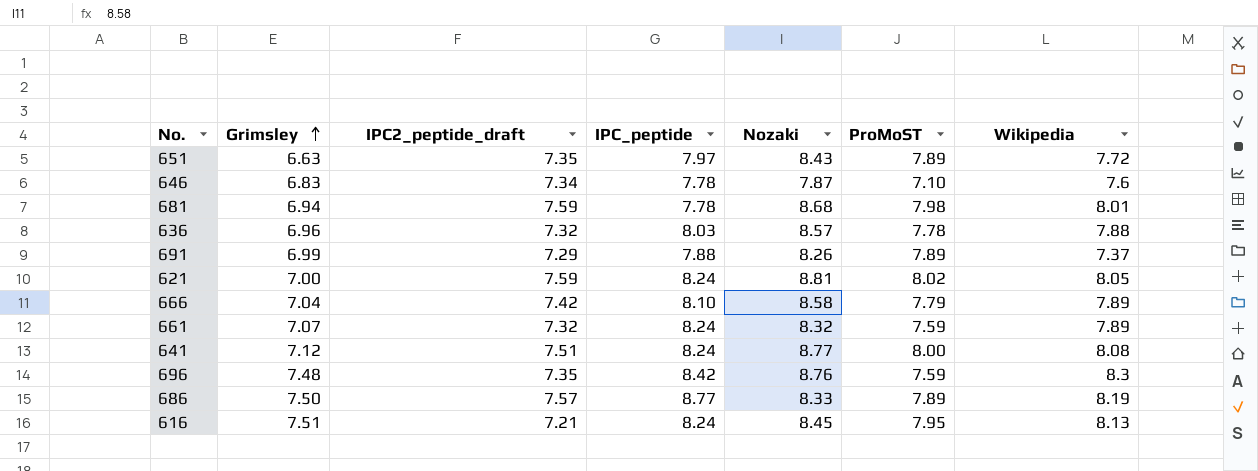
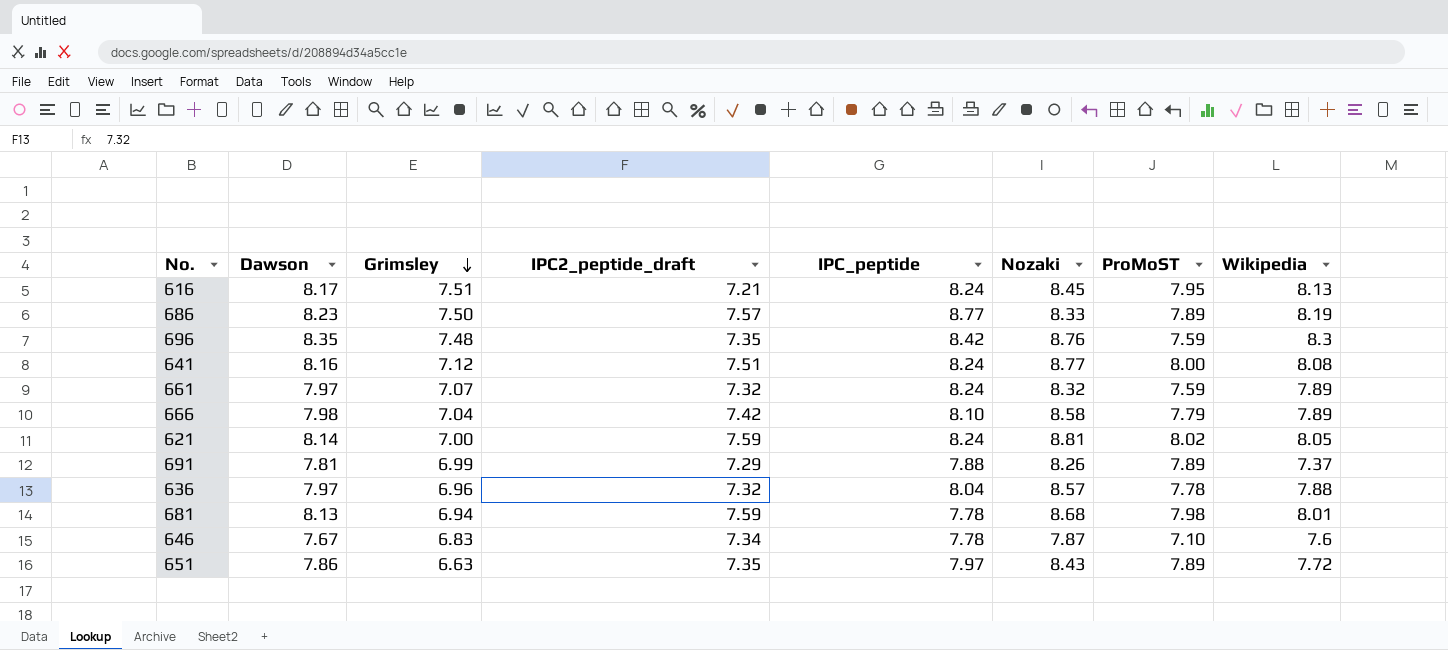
row order: Grimsley ascending -> Grimsley descending
column Dawson | position: none -> 2
636 | IPC_peptide: 8.03 -> 8.04

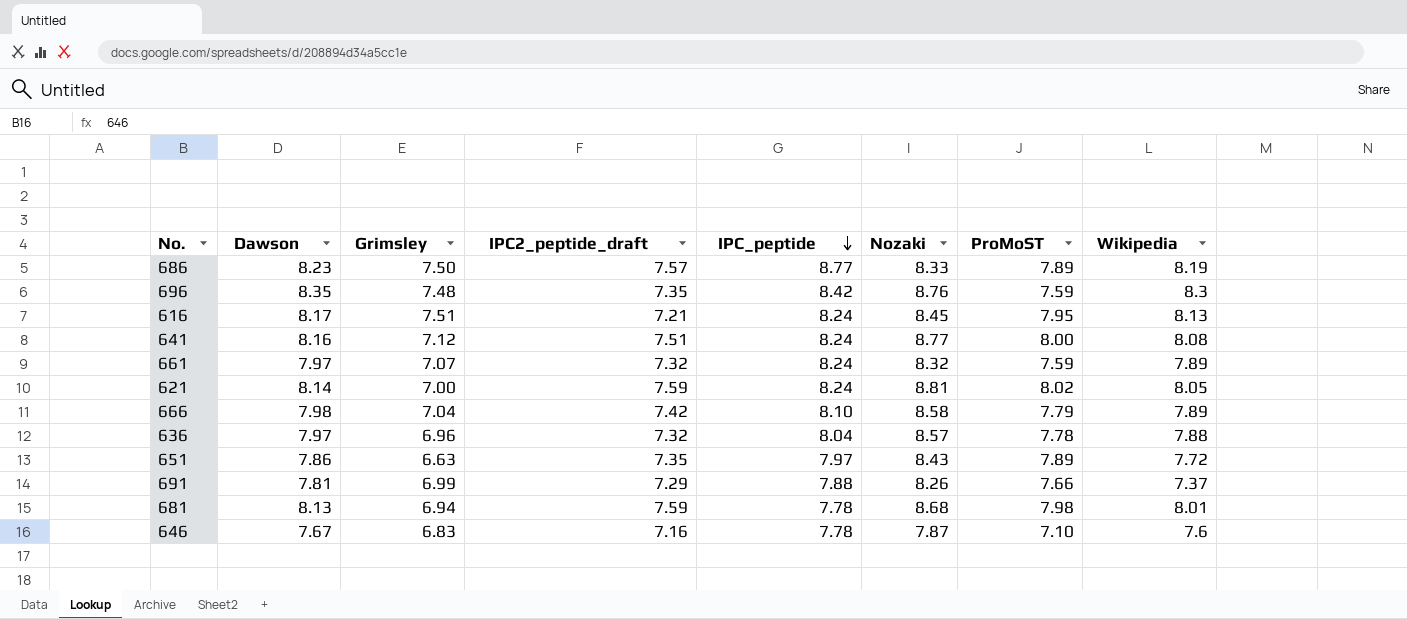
row order: Grimsley descending -> IPC_peptide descending
691 | ProMoST: 7.89 -> 7.66
646 | IPC2_peptide_draft: 7.34 -> 7.16

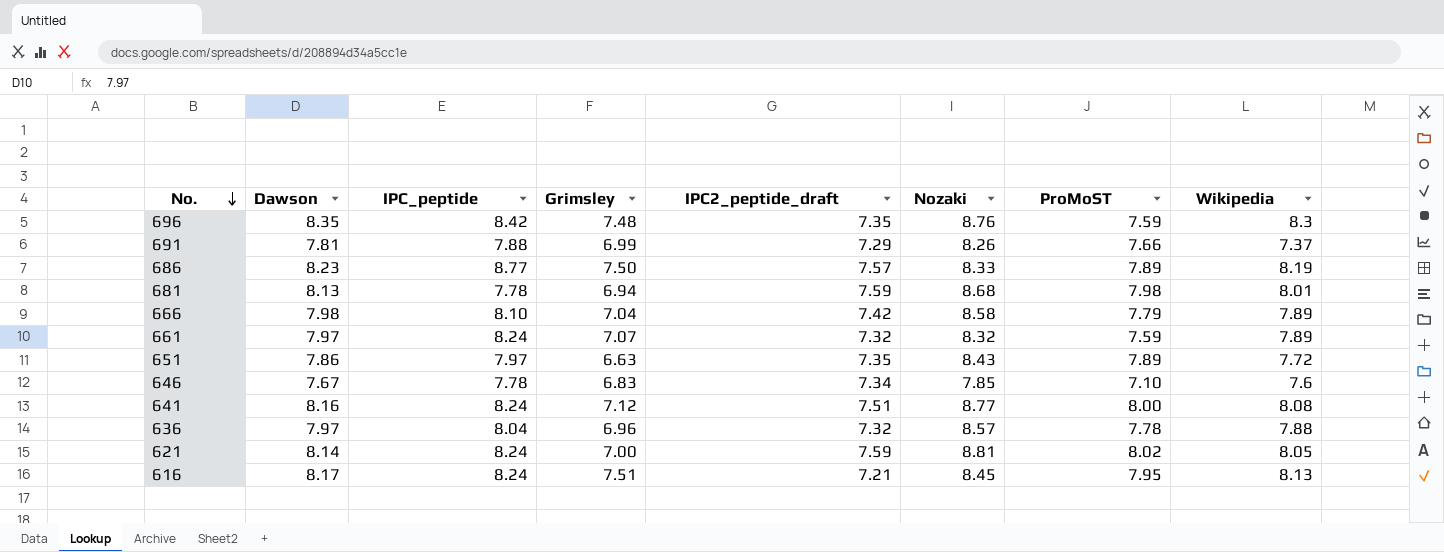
row order: IPC_peptide descending -> No. descending
column IPC_peptide | position: 5 -> 3
646 | IPC2_peptide_draft: 7.16 -> 7.34
646 | Nozaki: 7.87 -> 7.85

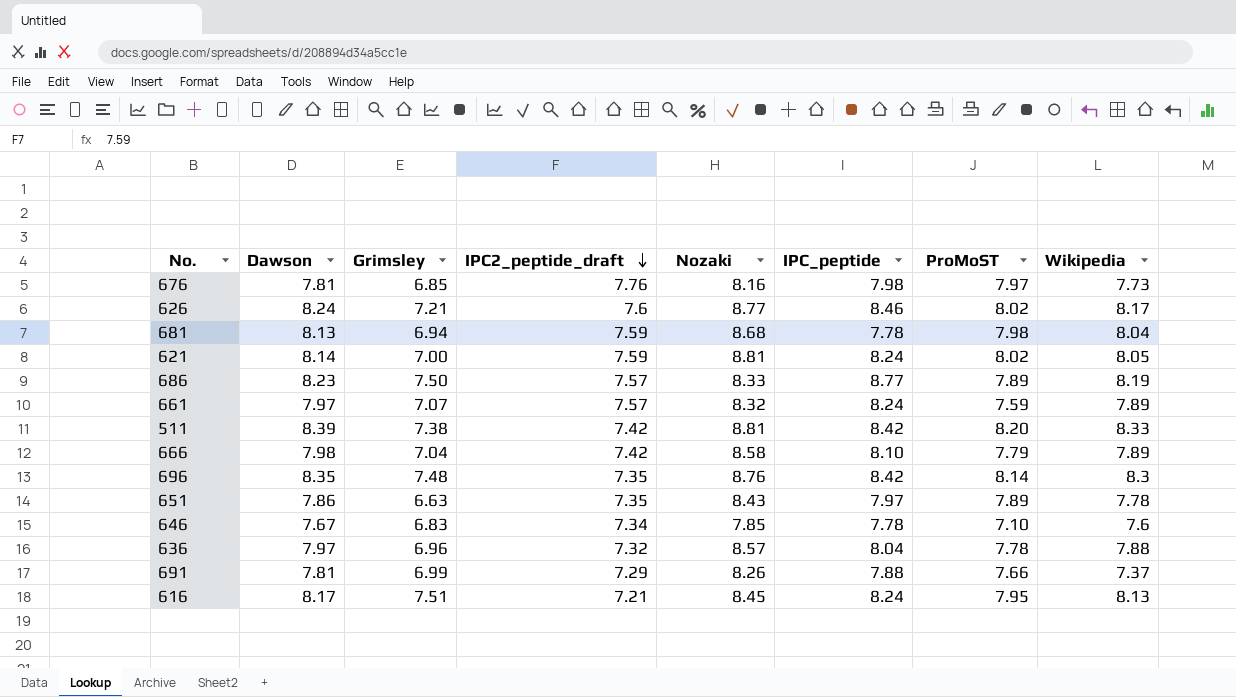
row order: No. descending -> IPC2_peptide_draft descending
column IPC_peptide | position: 3 -> 6
row 641: 8.16 | 8.24 | 7.12 | 7.51 | 8.77 | 8.00 | 8.08 -> none
row 676: none -> 7.81 | 6.85 | 7.76 | 8.16 | 7.98 | 7.97 | 7.73
row 626: none -> 8.24 | 7.21 | 7.6 | 8.77 | 8.46 | 8.02 | 8.17
681 | Wikipedia: 8.01 -> 8.04
661 | IPC2_peptide_draft: 7.32 -> 7.57
row 511: none -> 8.39 | 7.38 | 7.42 | 8.81 | 8.42 | 8.20 | 8.33
696 | ProMoST: 7.59 -> 8.14
651 | Wikipedia: 7.72 -> 7.78

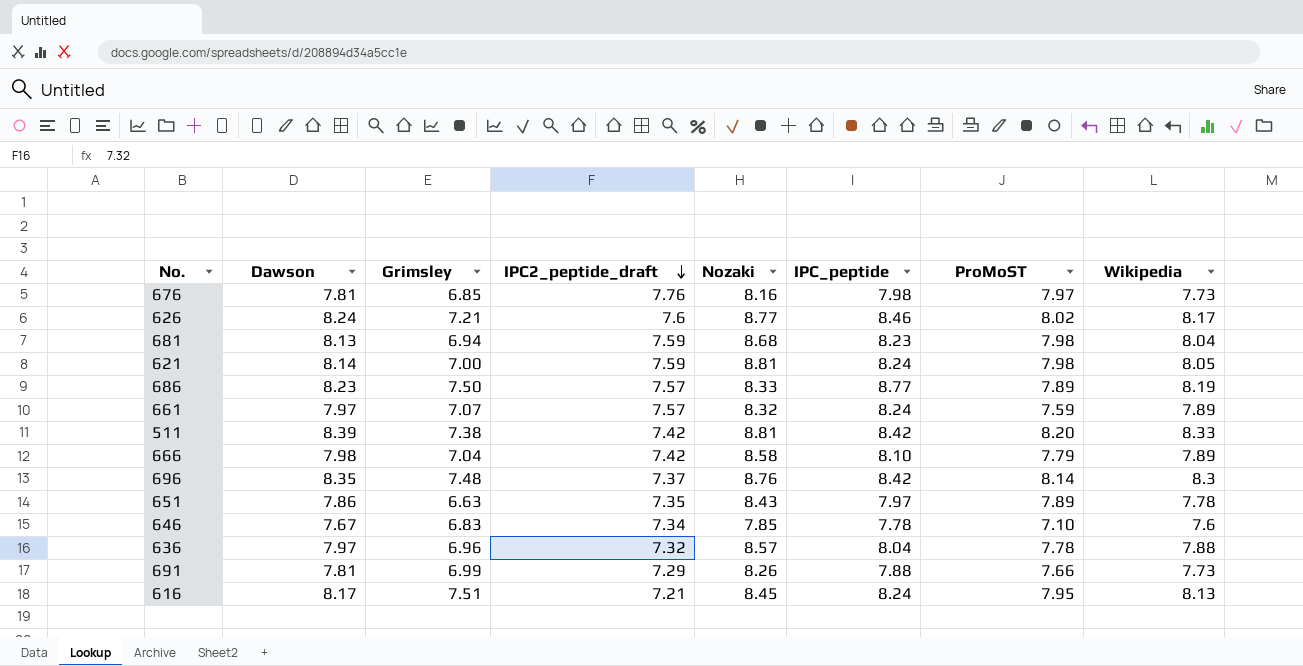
681 | IPC_peptide: 7.78 -> 8.23
621 | ProMoST: 8.02 -> 7.98
696 | IPC2_peptide_draft: 7.35 -> 7.37
691 | Wikipedia: 7.37 -> 7.73

